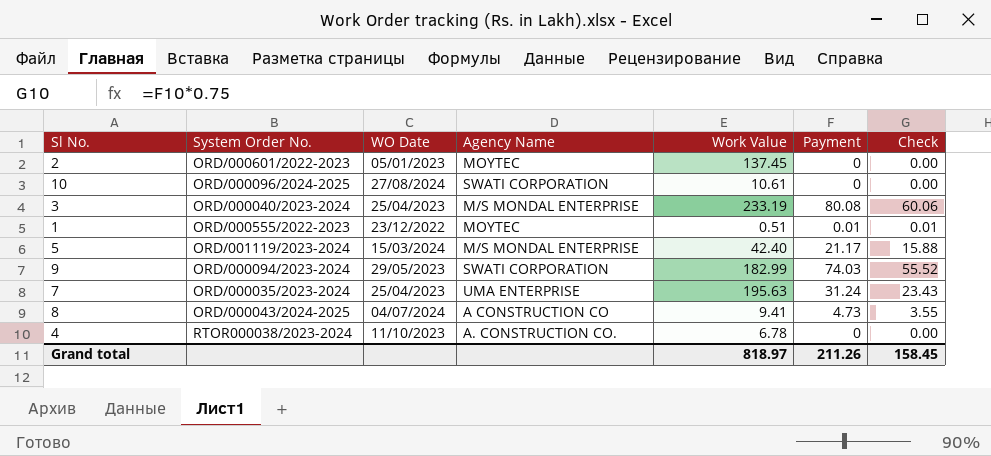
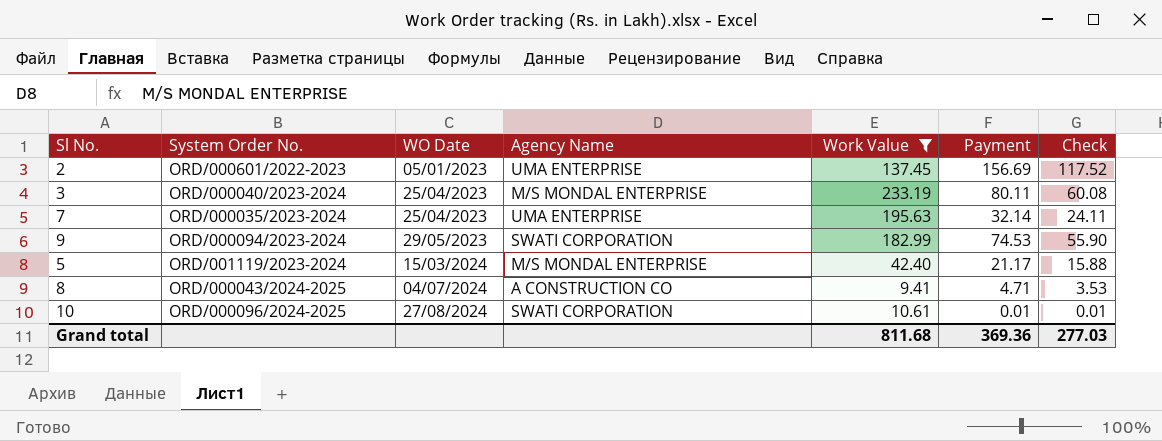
filter: none -> Work Value >= 9.41
row order: none -> WO Date ascending
2 | Agency Name: MOYTEC -> UMA ENTERPRISE
2 | Payment: 0 -> 156.69
2 | Check: 0.00 -> 117.52
3 | Payment: 80.08 -> 80.11
3 | Check: 60.06 -> 60.08
7 | Payment: 31.24 -> 32.14
7 | Check: 23.43 -> 24.11
9 | Payment: 74.03 -> 74.53
9 | Check: 55.52 -> 55.90
8 | Payment: 4.73 -> 4.71
8 | Check: 3.55 -> 3.53
10 | Payment: 0 -> 0.01
10 | Check: 0.00 -> 0.01
Grand total | Work Value: 818.97 -> 811.68
Grand total | Payment: 211.26 -> 369.36
Grand total | Check: 158.45 -> 277.03

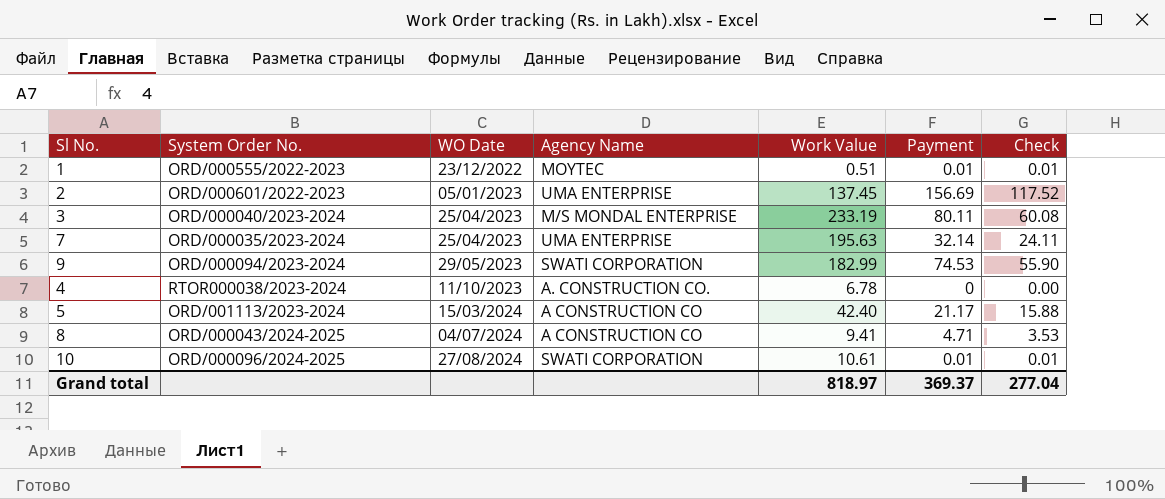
filter: Work Value >= 9.41 -> none
5 | System Order No.: ORD/001119/2023-2024 -> ORD/001113/2023-2024
5 | Agency Name: M/S MONDAL ENTERPRISE -> A CONSTRUCTION CO
Grand total | Work Value: 811.68 -> 818.97
Grand total | Payment: 369.36 -> 369.37
Grand total | Check: 277.03 -> 277.04

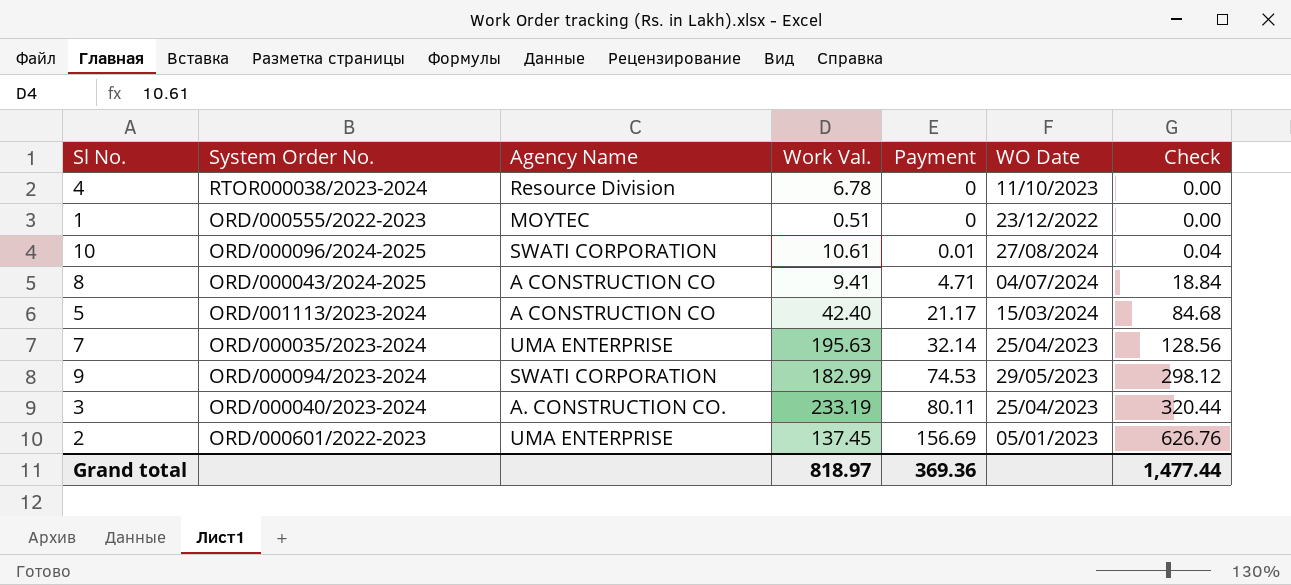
row order: WO Date ascending -> Payment ascending
column name: Work Value -> Work Val.
column WO Date | position: 3 -> 6
column Check | formula: [Payment] * 0.75 -> [Payment] * 4
4 | Agency Name: A. CONSTRUCTION CO. -> Resource Division
1 | Payment: 0.01 -> 0
3 | Agency Name: M/S MONDAL ENTERPRISE -> A. CONSTRUCTION CO.
Grand total | Payment: 369.37 -> 369.36
Grand total | Check: 277.04 -> 1,477.44

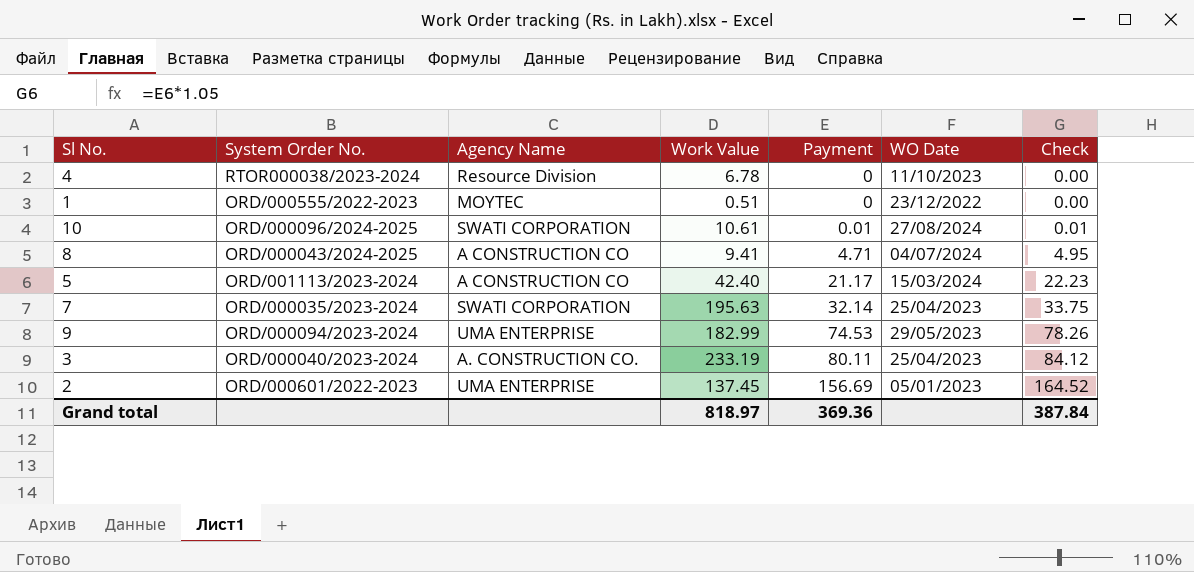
column name: Work Val. -> Work Value
column Check | formula: [Payment] * 4 -> [Payment] * 1.05
7 | Agency Name: UMA ENTERPRISE -> SWATI CORPORATION
9 | Agency Name: SWATI CORPORATION -> UMA ENTERPRISE
Grand total | Check: 1,477.44 -> 387.84

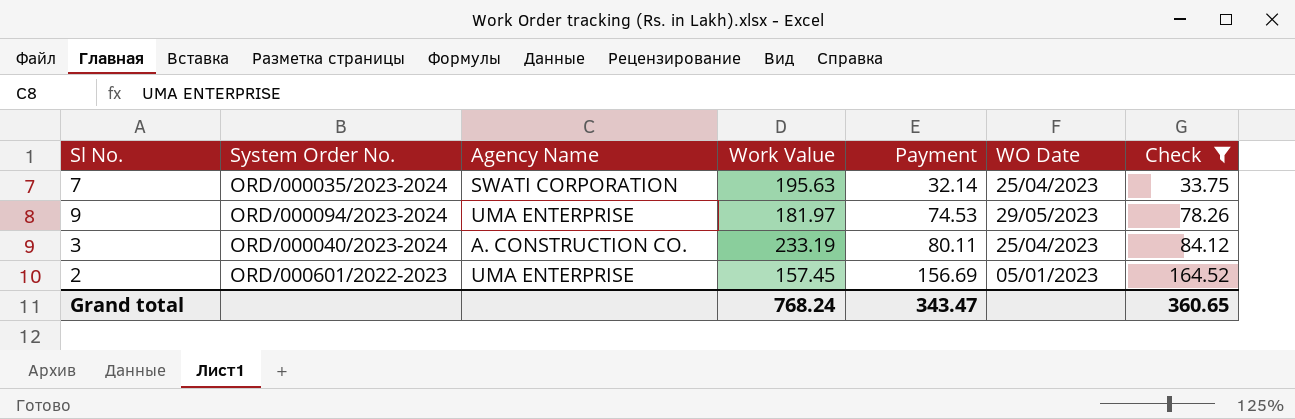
filter: none -> Check >= 33.75
9 | Work Value: 182.99 -> 181.97
2 | Work Value: 137.45 -> 157.45
Grand total | Work Value: 818.97 -> 768.24
Grand total | Payment: 369.36 -> 343.47
Grand total | Check: 387.84 -> 360.65

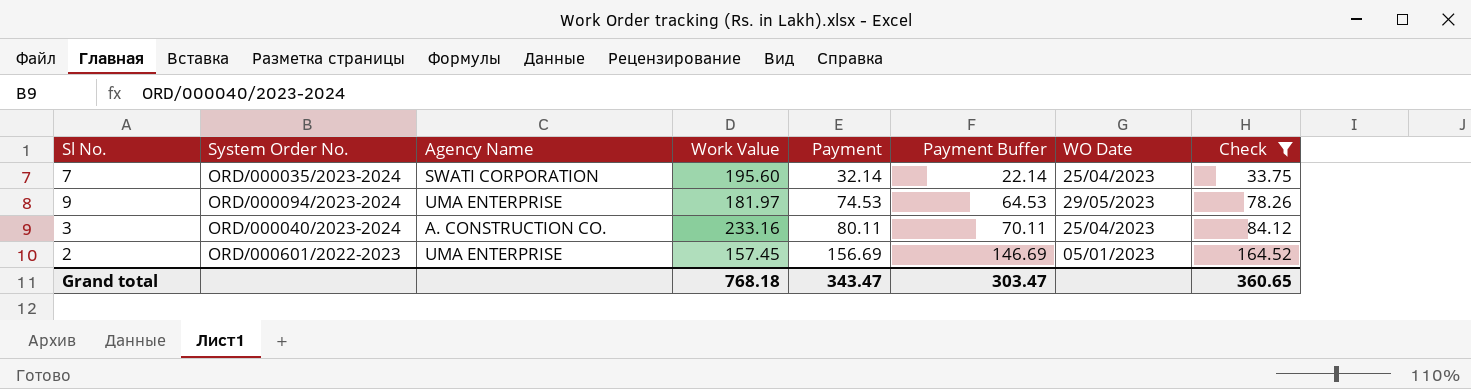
column Payment Buffer | formula: none -> [Payment] - 10
7 | Work Value: 195.63 -> 195.60
3 | Work Value: 233.19 -> 233.16
Grand total | Work Value: 768.24 -> 768.18

